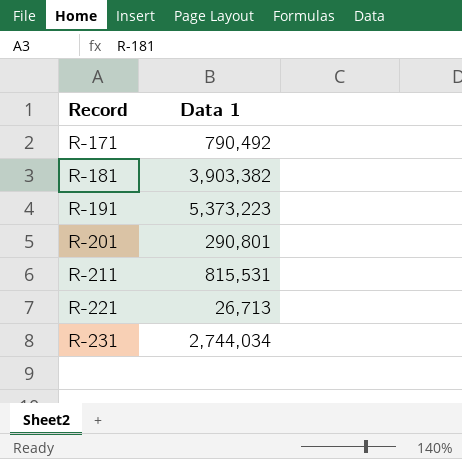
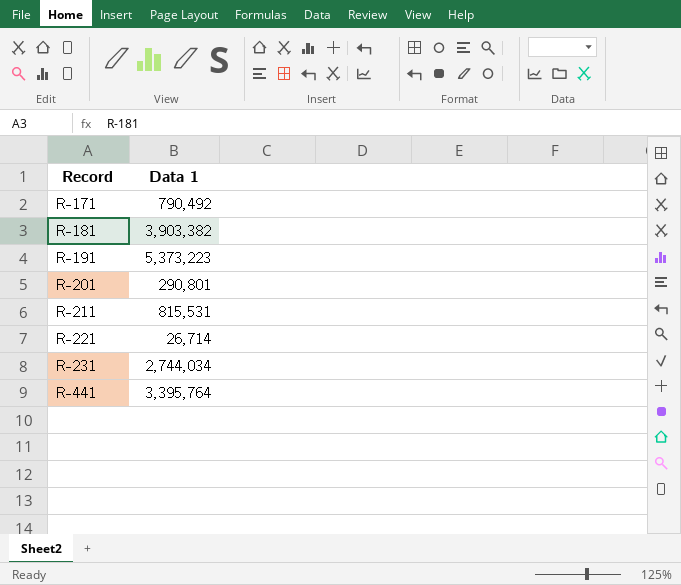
R-221 | Data 1: 26,713 -> 26,714
row R-441: none -> 3,395,764

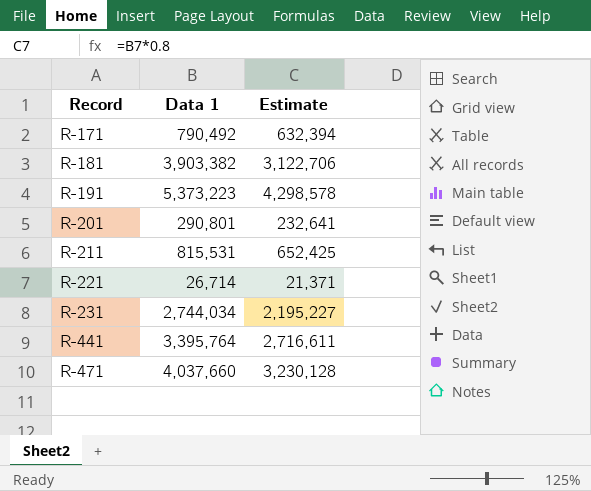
column Estimate | formula: none -> [Data 1] * 0.8
row R-471: none -> 4,037,660 | 3,230,128

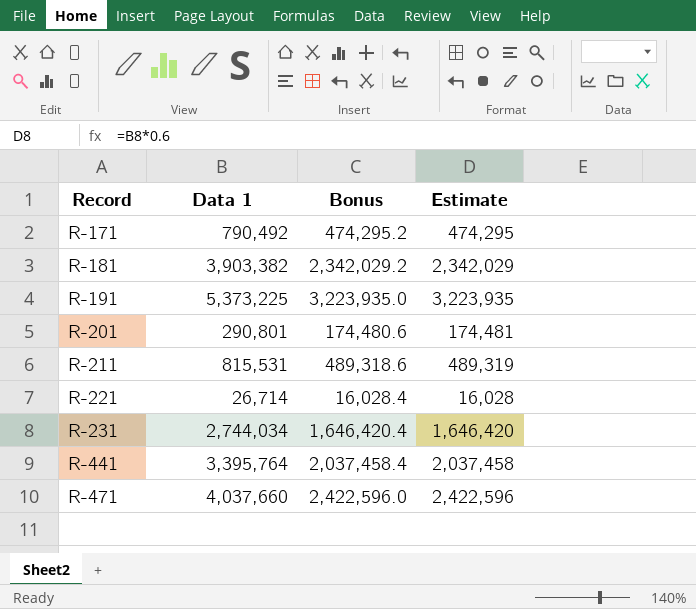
column Bonus | formula: none -> [Data 1] * 0.6
column Estimate | formula: [Data 1] * 0.8 -> [Data 1] * 0.6
R-191 | Data 1: 5,373,223 -> 5,373,225

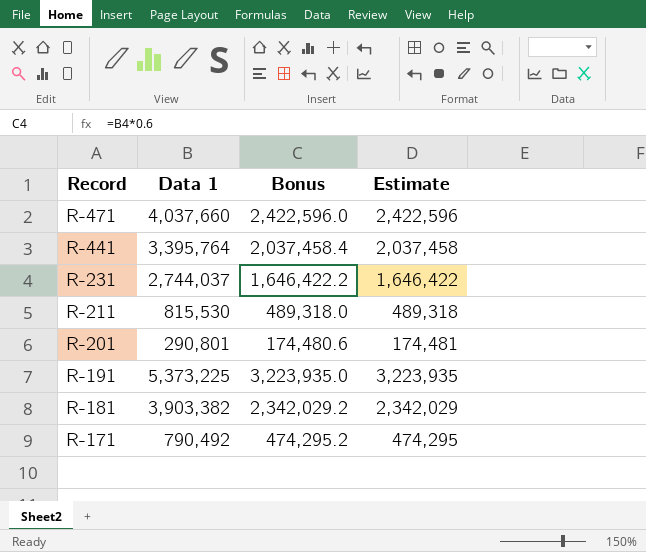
row order: Record ascending -> Record descending
row R-221: 26,714 | 16,028.4 | 16,028 -> none
R-231 | Data 1: 2,744,034 -> 2,744,037
R-231 | Bonus: 1,646,420.4 -> 1,646,422.2
R-231 | Estimate: 1,646,420 -> 1,646,422
R-211 | Data 1: 815,531 -> 815,530
R-211 | Bonus: 489,318.6 -> 489,318.0
R-211 | Estimate: 489,319 -> 489,318

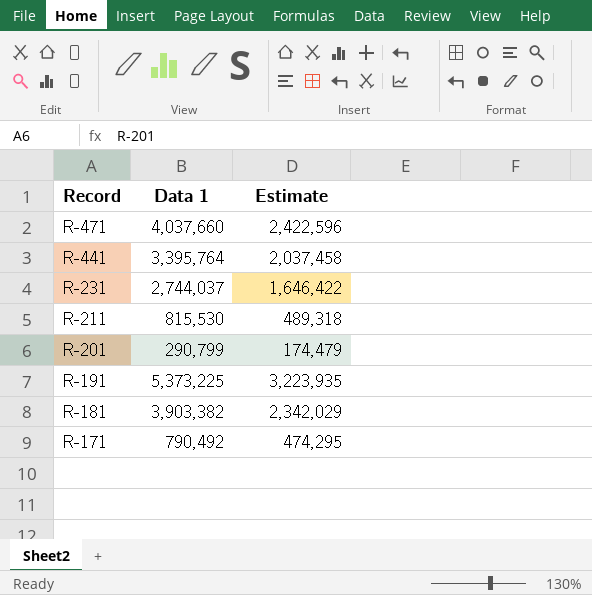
column Bonus | formula: [Data 1] * 0.6 -> none
R-201 | Data 1: 290,801 -> 290,799
R-201 | Estimate: 174,481 -> 174,479

